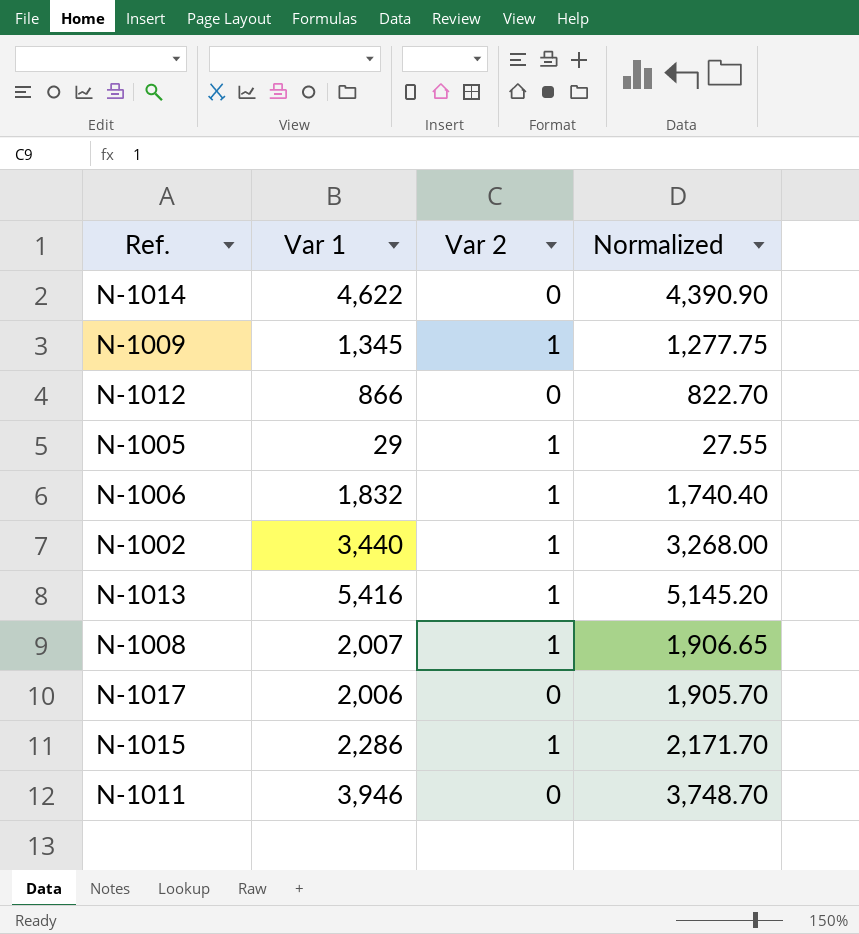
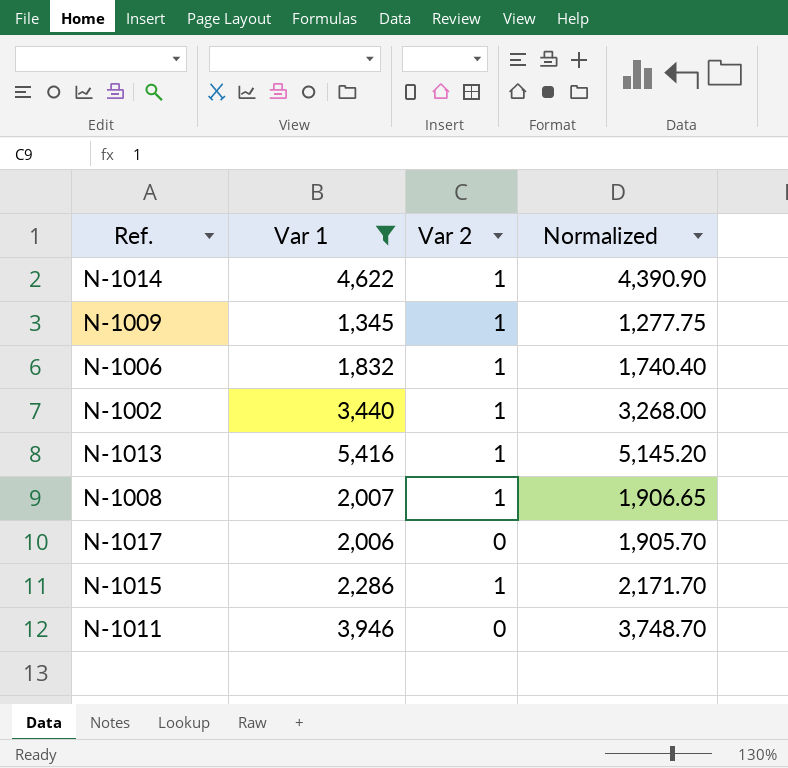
filter: none -> Var 1 >= 1,345
N-1014 | Var 2: 0 -> 1

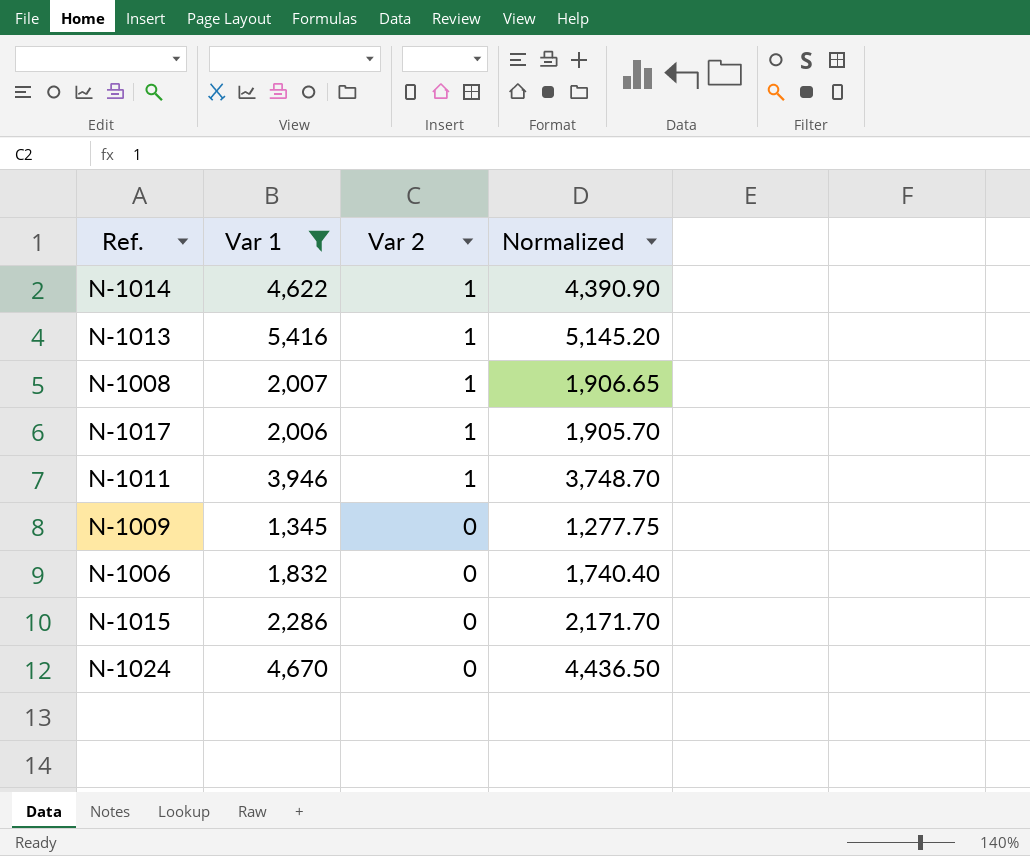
row order: none -> Var 2 descending
row N-1002: 3,440 | 1 | 3,268.00 -> none
N-1017 | Var 2: 0 -> 1
N-1011 | Var 2: 0 -> 1
N-1009 | Var 2: 1 -> 0
N-1006 | Var 2: 1 -> 0
N-1015 | Var 2: 1 -> 0
row N-1024: none -> 4,670 | 0 | 4,436.50

